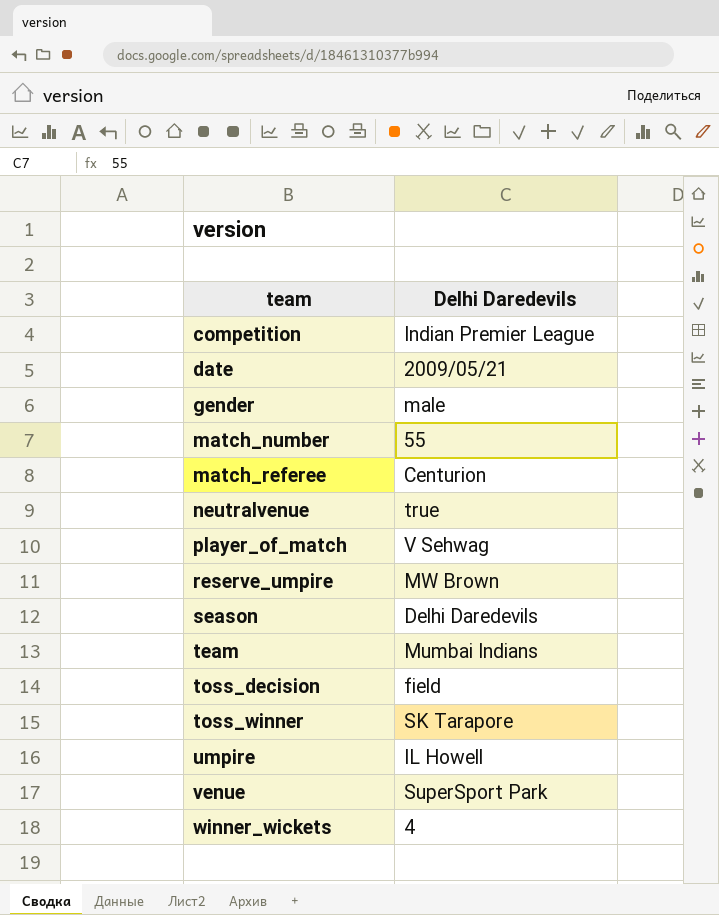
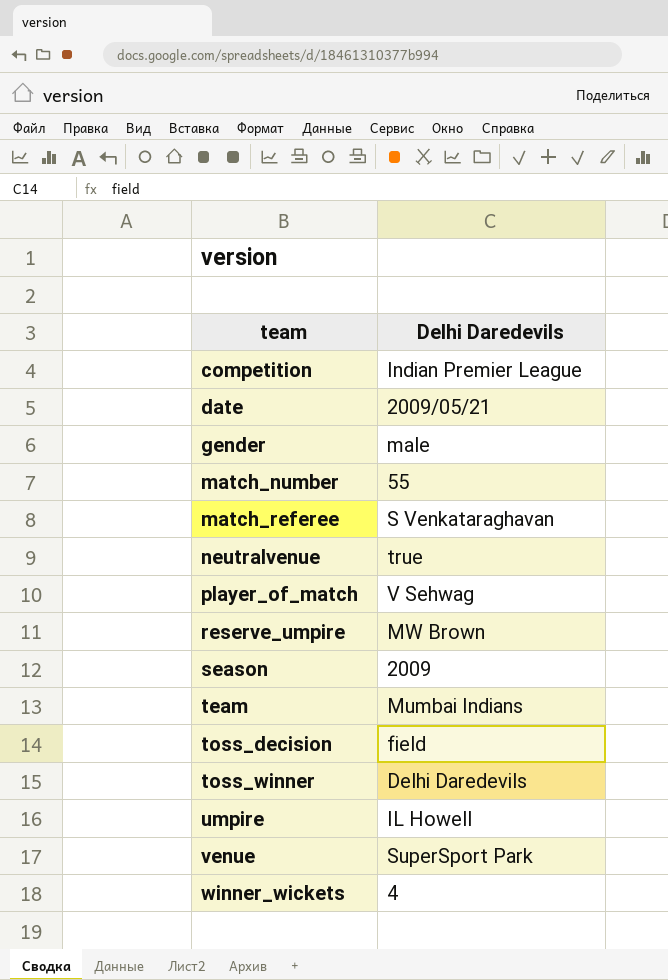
match_referee | Delhi Daredevils: Centurion -> S Venkataraghavan
season | Delhi Daredevils: Delhi Daredevils -> 2009
toss_winner | Delhi Daredevils: SK Tarapore -> Delhi Daredevils

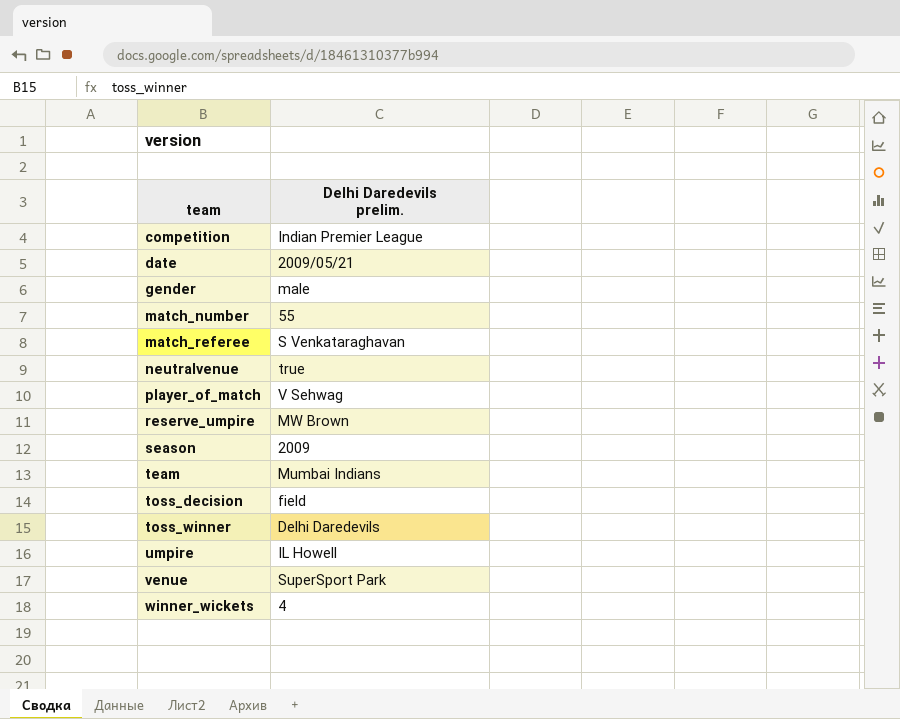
column name: Delhi Daredevils -> Delhi Daredevils prelim.

